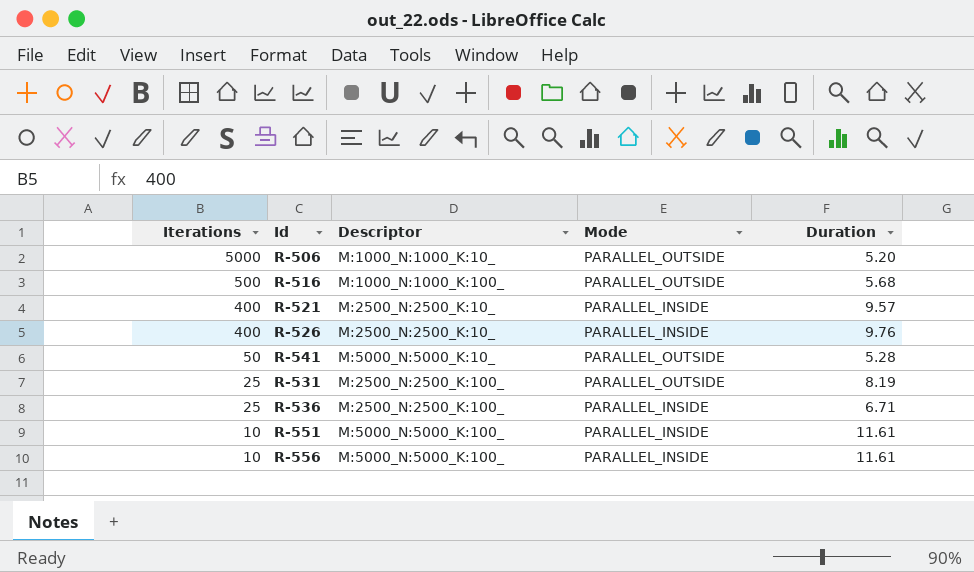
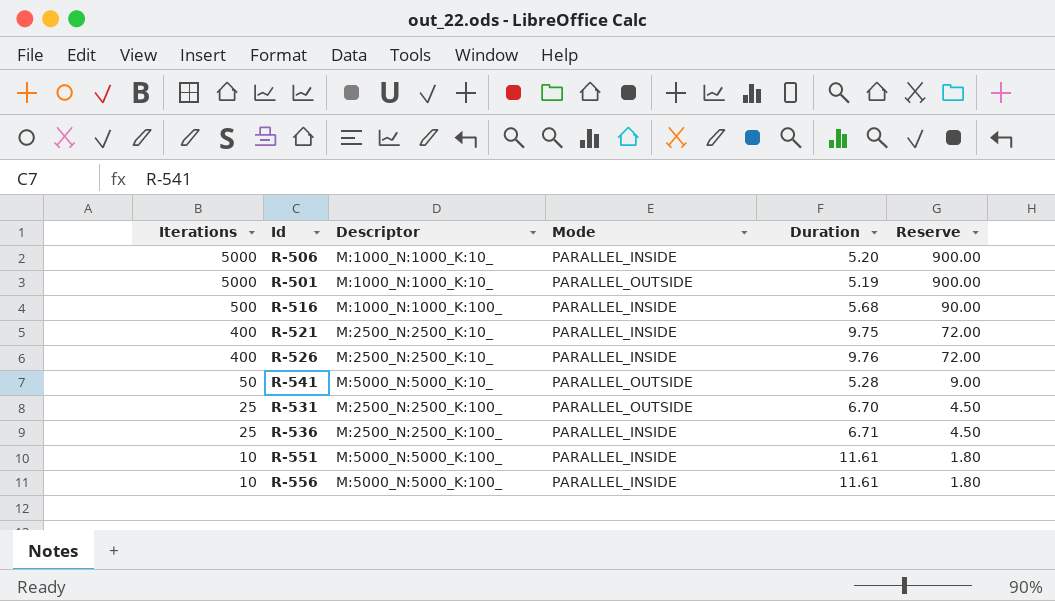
column Reserve | formula: none -> [Iterations] * 0.18
R-506 | Mode: PARALLEL_OUTSIDE -> PARALLEL_INSIDE
row R-501: none -> 5000 | M:1000_N:1000_K:10_ | PARALLEL_OUTSIDE | 5.19 | 900.00
R-516 | Mode: PARALLEL_OUTSIDE -> PARALLEL_INSIDE
R-521 | Duration: 9.57 -> 9.75
R-531 | Duration: 8.19 -> 6.70

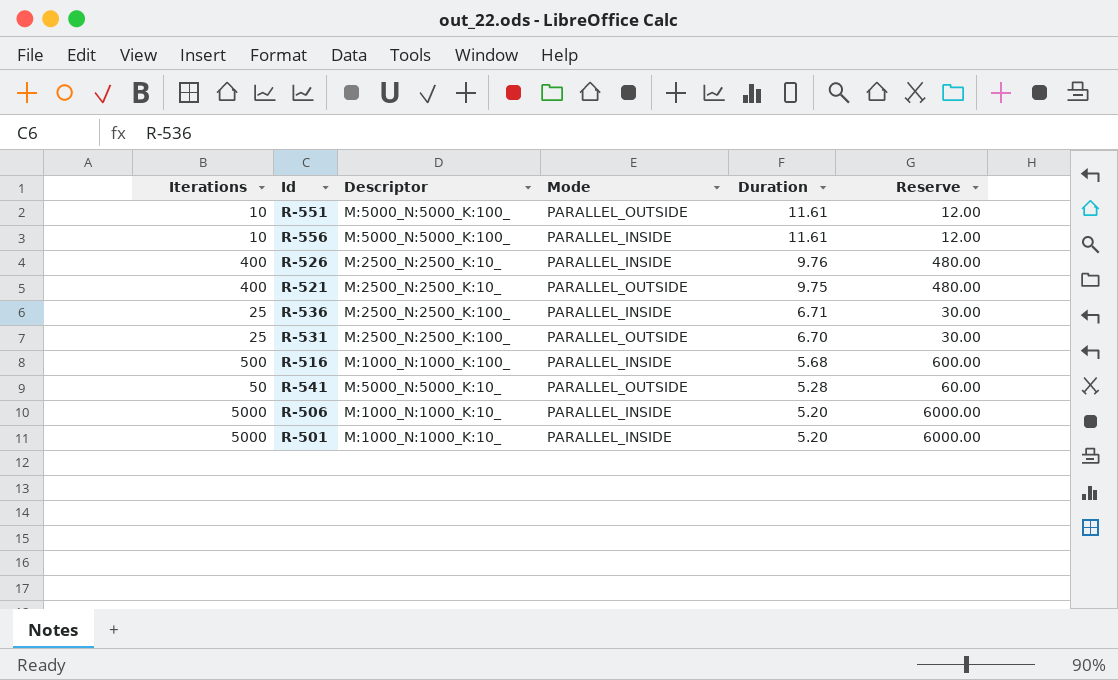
row order: Iterations descending -> Duration descending
column Reserve | formula: [Iterations] * 0.18 -> [Iterations] * 1.2
R-551 | Mode: PARALLEL_INSIDE -> PARALLEL_OUTSIDE
R-521 | Mode: PARALLEL_INSIDE -> PARALLEL_OUTSIDE
R-501 | Mode: PARALLEL_OUTSIDE -> PARALLEL_INSIDE
R-501 | Duration: 5.19 -> 5.20

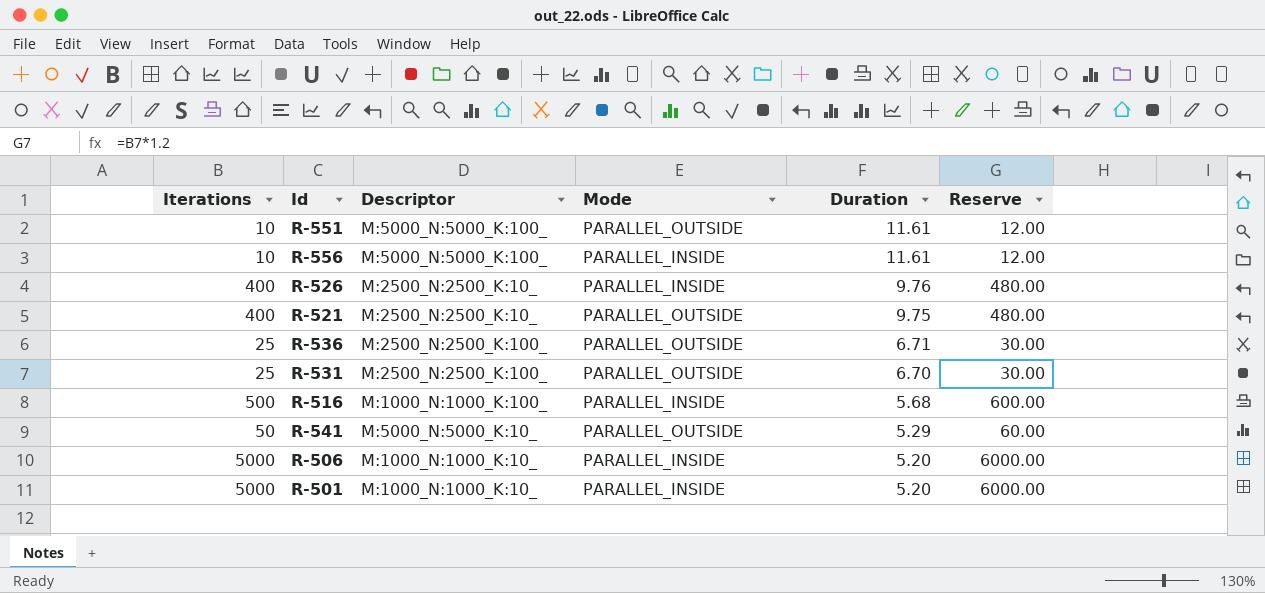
R-536 | Mode: PARALLEL_INSIDE -> PARALLEL_OUTSIDE
R-541 | Duration: 5.28 -> 5.29

